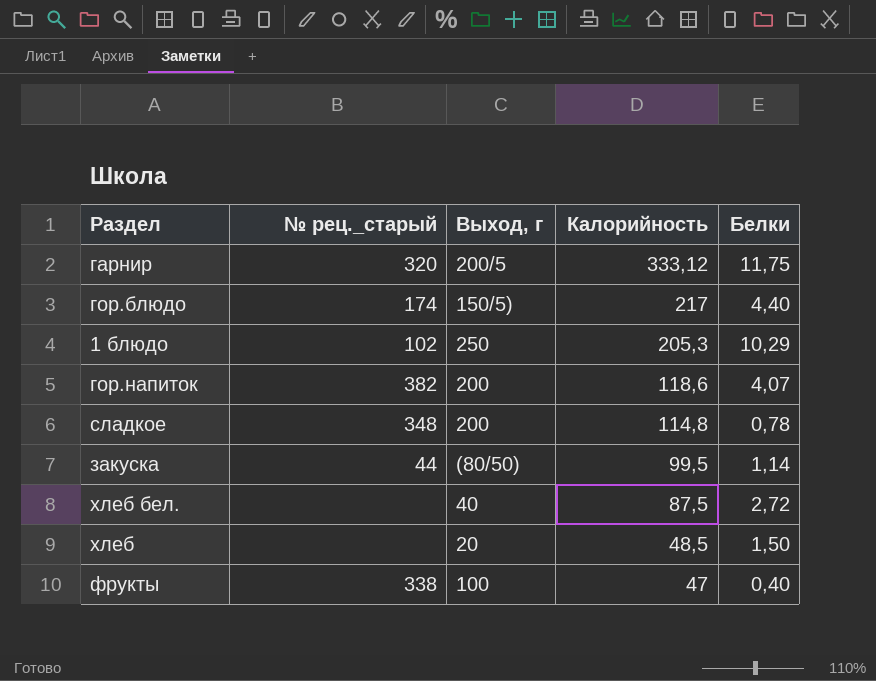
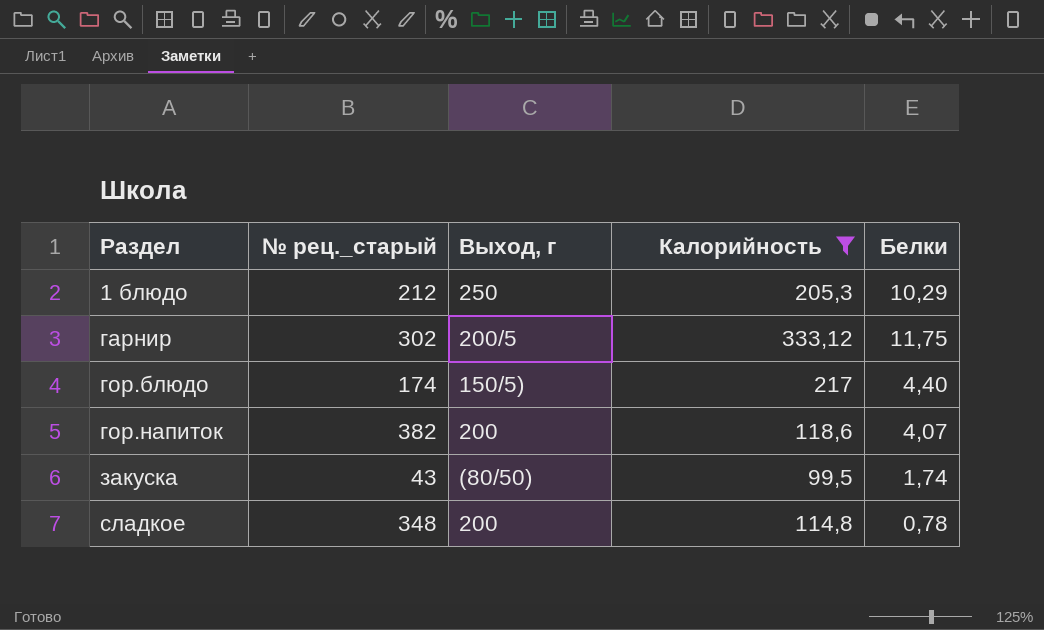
filter: none -> Калорийность >= 99,5
row order: Калорийность descending -> Раздел ascending
1 блюдо | № рец._старый: 102 -> 212
гарнир | № рец._старый: 320 -> 302
закуска | № рец._старый: 44 -> 43
закуска | Белки: 1,14 -> 1,74

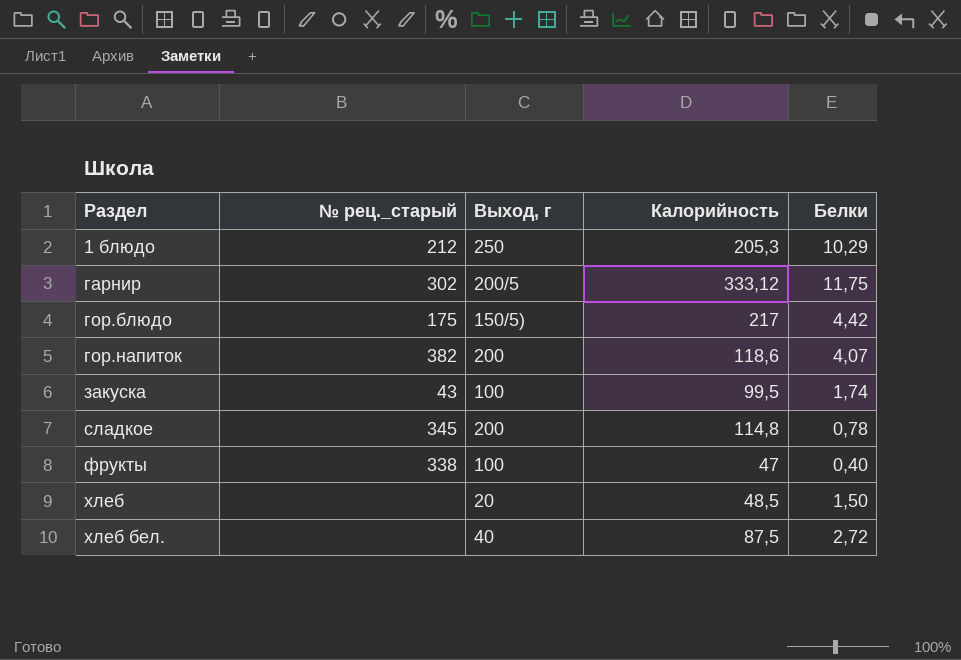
filter: Калорийность >= 99,5 -> none
гор.блюдо | № рец._старый: 174 -> 175
гор.блюдо | Белки: 4,40 -> 4,42
закуска | Выход, г: (80/50) -> 100
сладкое | № рец._старый: 348 -> 345

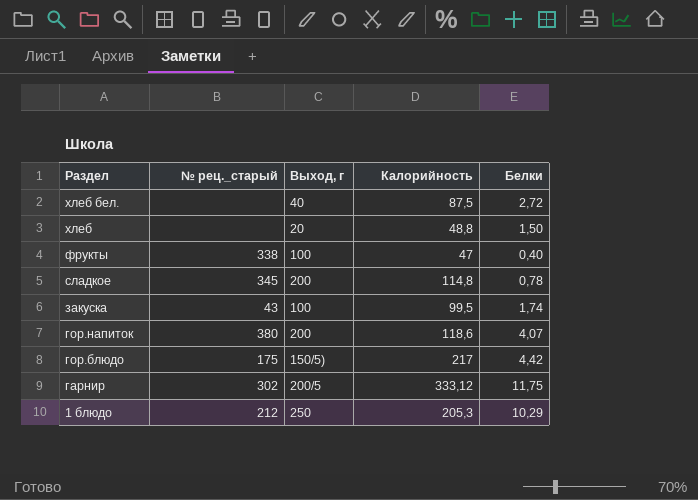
row order: Раздел ascending -> Раздел descending
хлеб | Калорийность: 48,5 -> 48,8
гор.напиток | № рец._старый: 382 -> 380

